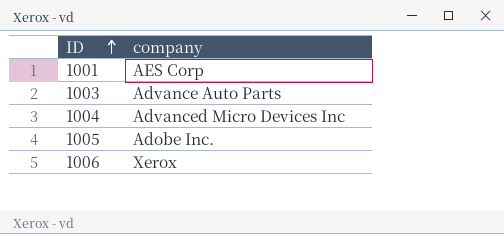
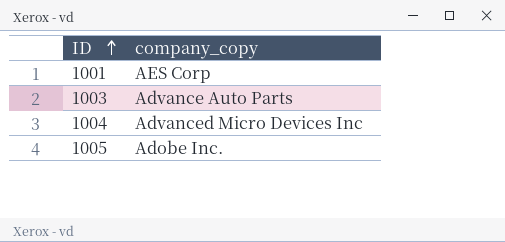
column name: company -> company_copy
row 1006: Xerox -> none

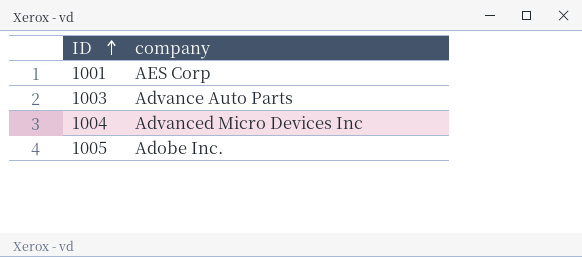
column name: company_copy -> company

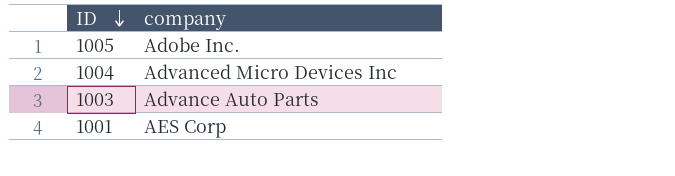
row order: ID ascending -> ID descending

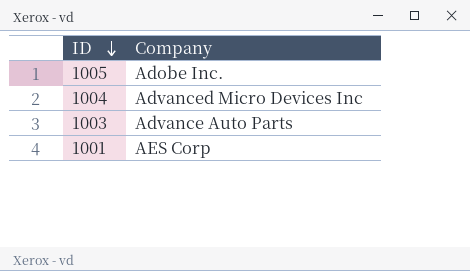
column name: company -> Company

